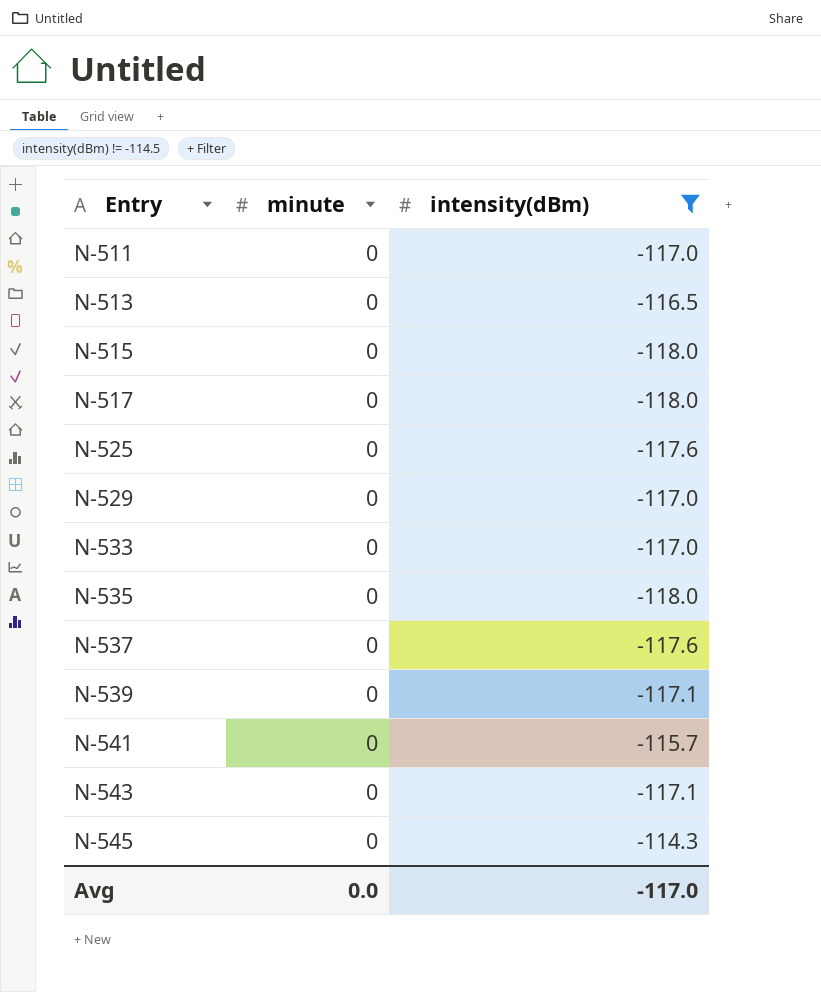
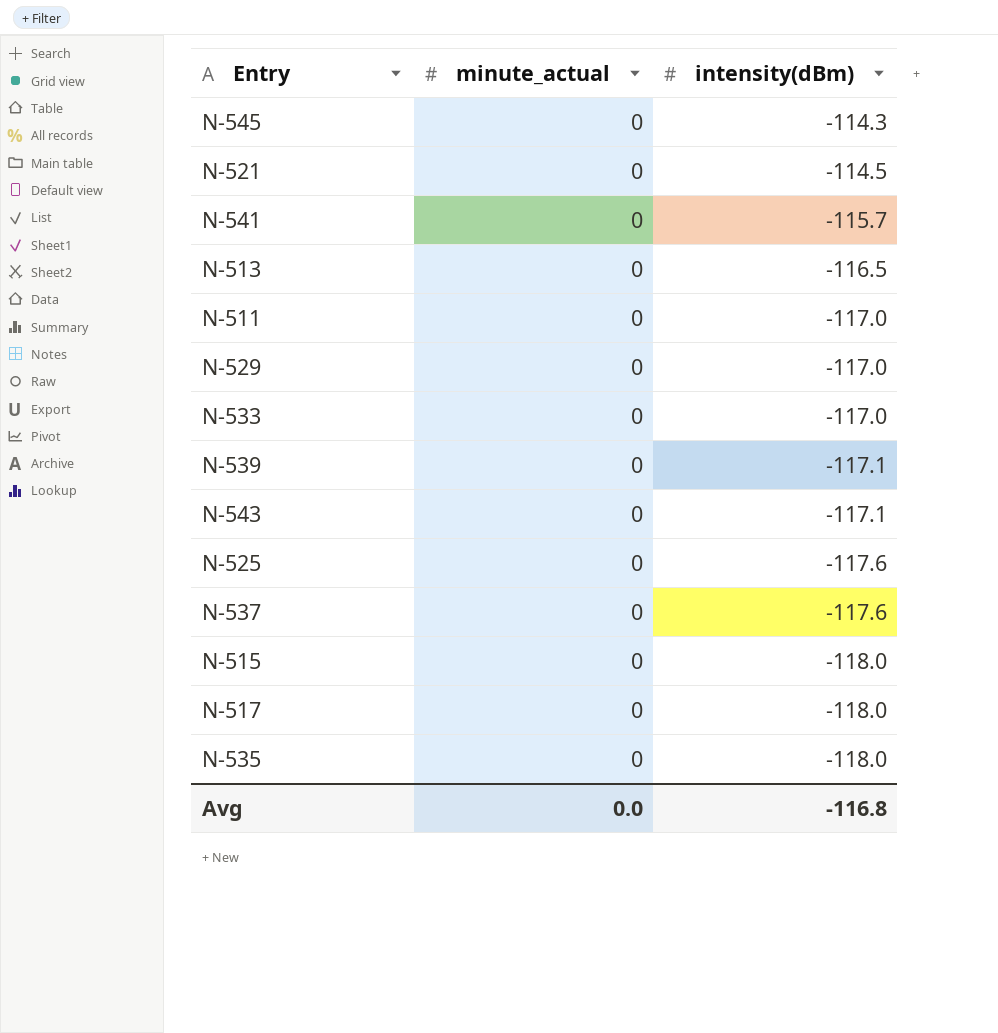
filter: intensity(dBm) != -114.5 -> none
row order: Entry ascending -> intensity(dBm) descending
column name: minute -> minute_actual
Avg | intensity(dBm): -117.0 -> -116.8

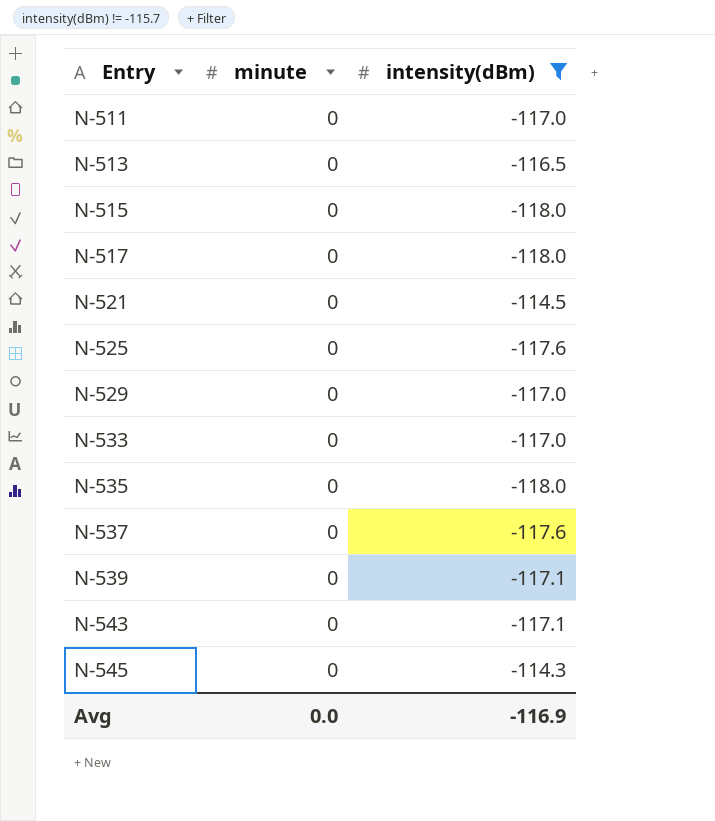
filter: none -> intensity(dBm) != -115.7
row order: intensity(dBm) descending -> Entry ascending
column name: minute_actual -> minute
Avg | intensity(dBm): -116.8 -> -116.9

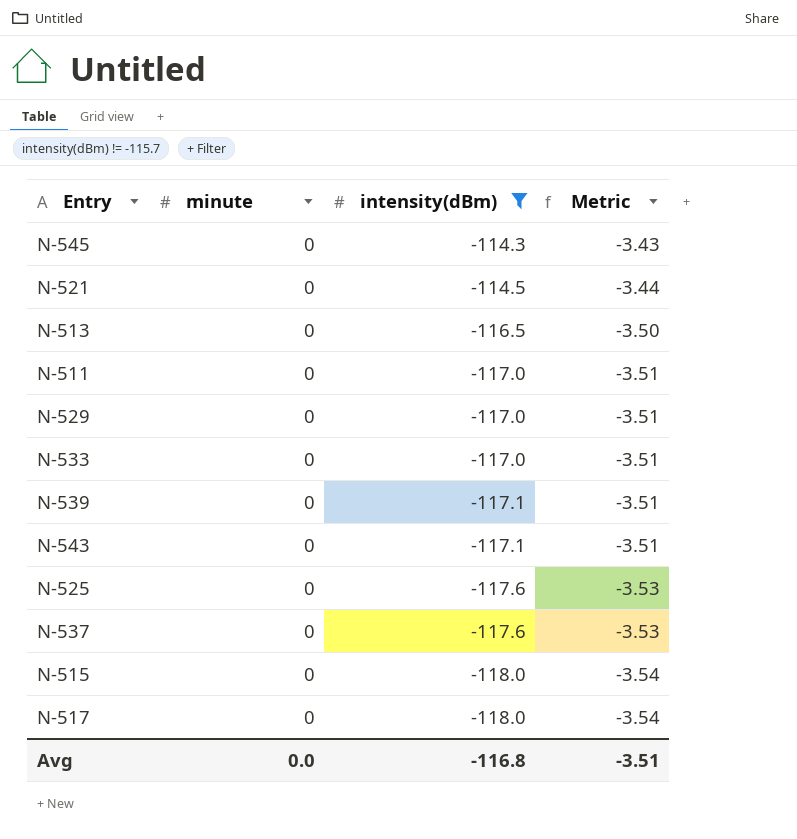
row order: Entry ascending -> intensity(dBm) descending
column Metric | formula: none -> [intensity(dBm)] * 0.03
row N-535: 0 | -118.0 -> none
Avg | intensity(dBm): -116.9 -> -116.8

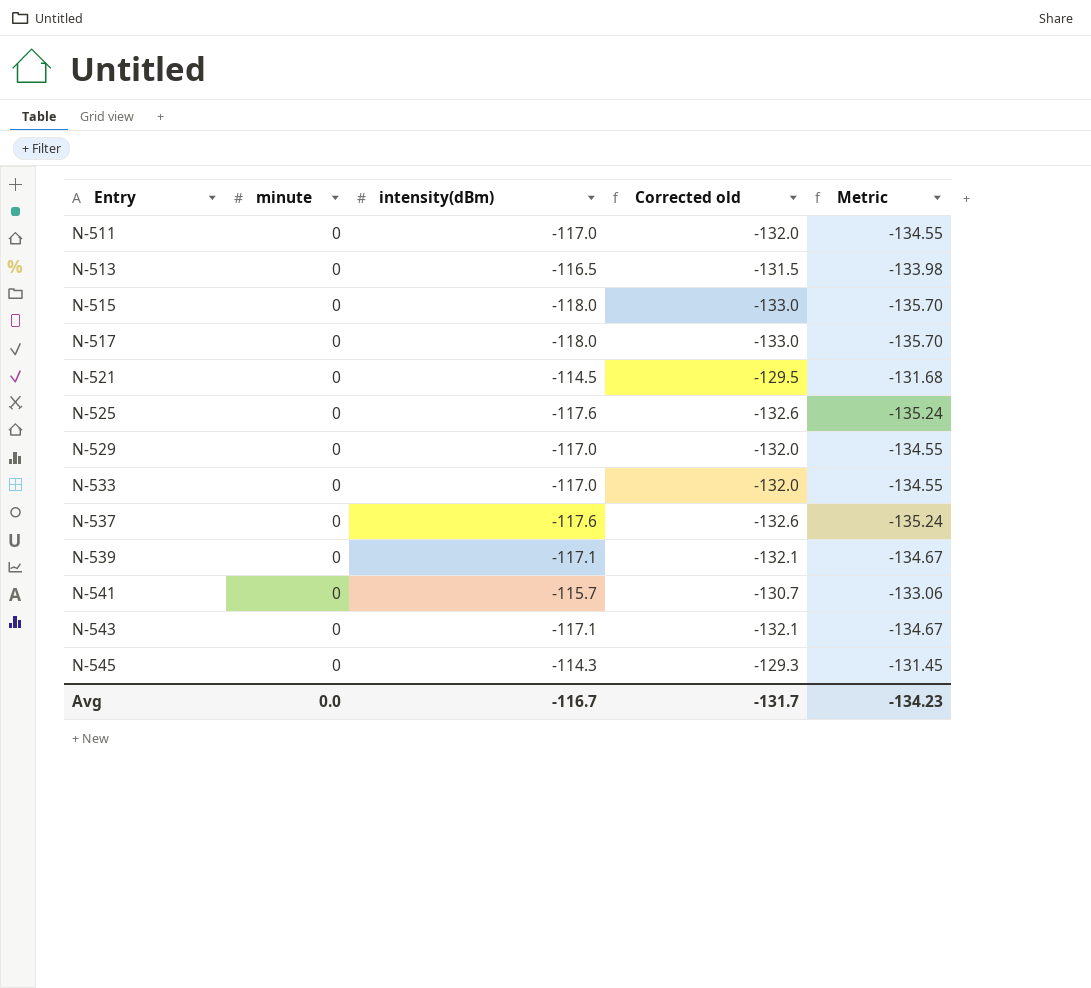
filter: intensity(dBm) != -115.7 -> none
row order: intensity(dBm) descending -> Entry ascending
column Corrected old | formula: none -> [intensity(dBm)] - 15
column Metric | formula: [intensity(dBm)] * 0.03 -> [intensity(dBm)] * 1.15
Avg | intensity(dBm): -116.8 -> -116.7
Avg | Metric: -3.51 -> -134.23

